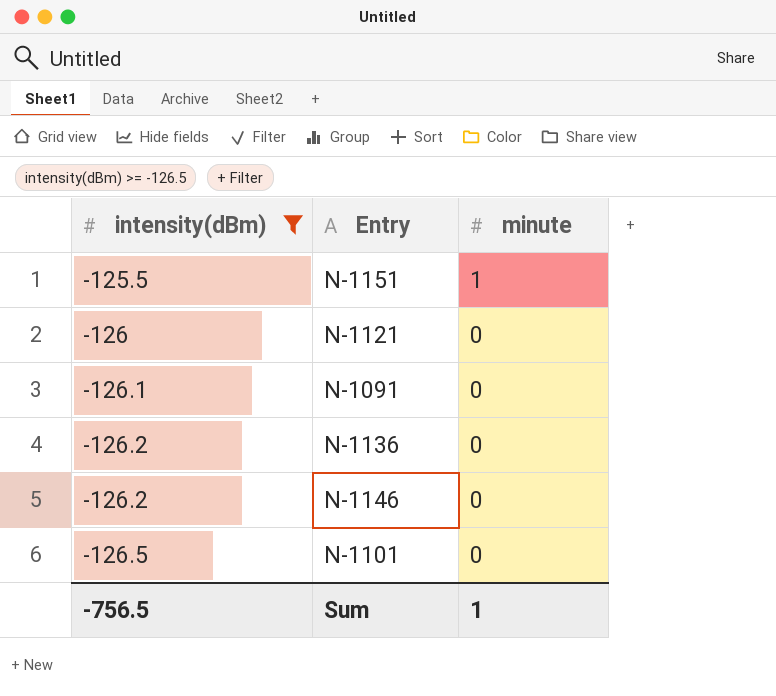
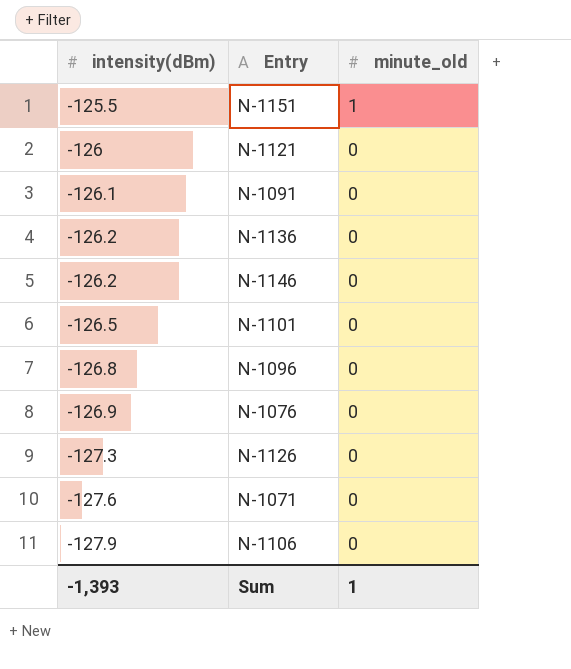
filter: intensity(dBm) >= -126.5 -> none
column name: minute -> minute_old
Sum | intensity(dBm): -756.5 -> -1,393

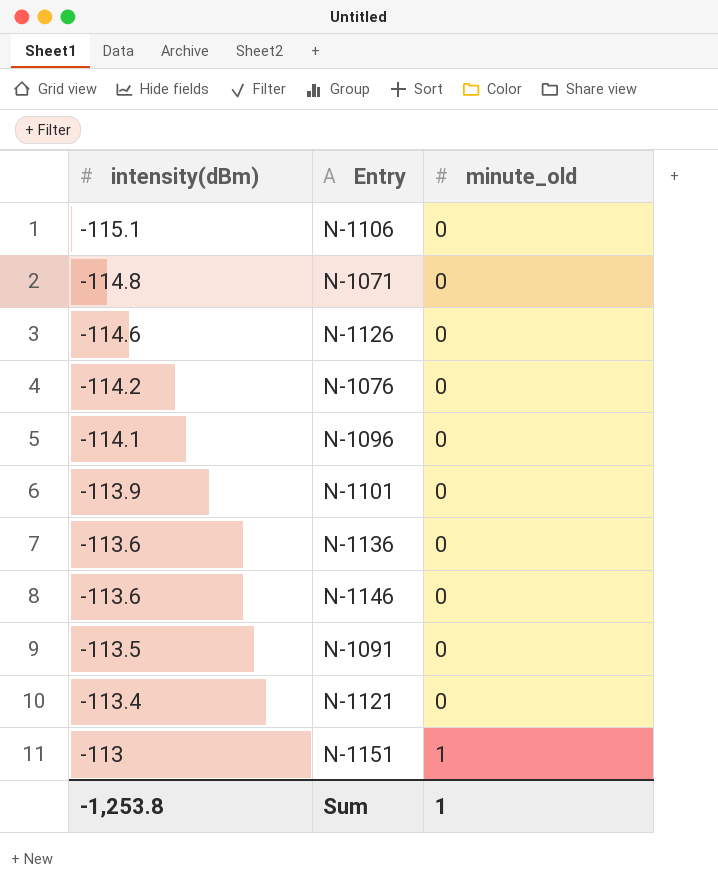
row order: intensity(dBm) descending -> intensity(dBm) ascending
N-1106 | intensity(dBm): -127.9 -> -115.1
N-1071 | intensity(dBm): -127.6 -> -114.8
N-1126 | intensity(dBm): -127.3 -> -114.6
N-1076 | intensity(dBm): -126.9 -> -114.2
N-1096 | intensity(dBm): -126.8 -> -114.1
N-1101 | intensity(dBm): -126.5 -> -113.9
N-1136 | intensity(dBm): -126.2 -> -113.6
N-1146 | intensity(dBm): -126.2 -> -113.6
N-1091 | intensity(dBm): -126.1 -> -113.5
N-1121 | intensity(dBm): -126 -> -113.4
N-1151 | intensity(dBm): -125.5 -> -113
Sum | intensity(dBm): -1,393 -> -1,253.8

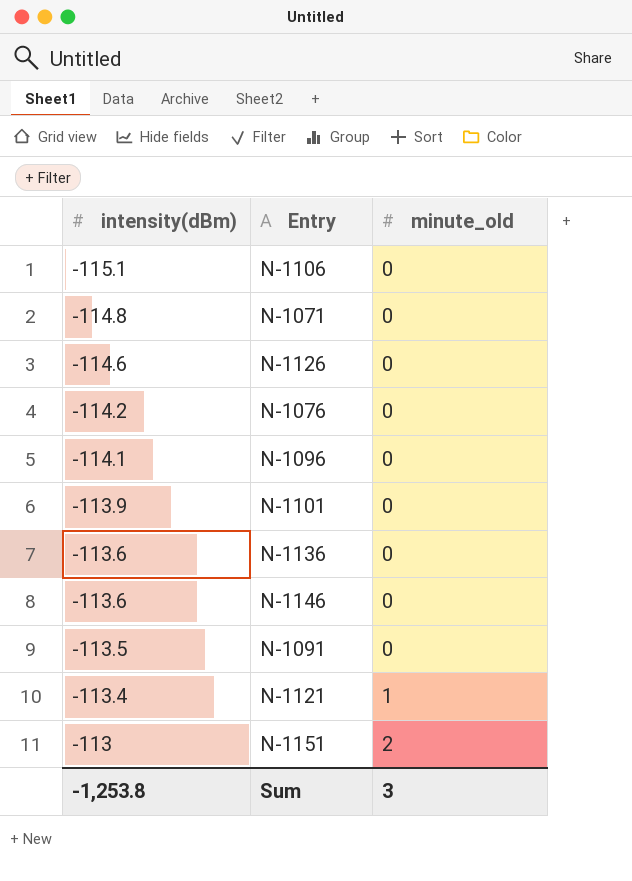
N-1121 | minute_old: 0 -> 1
N-1151 | minute_old: 1 -> 2
Sum | minute_old: 1 -> 3

